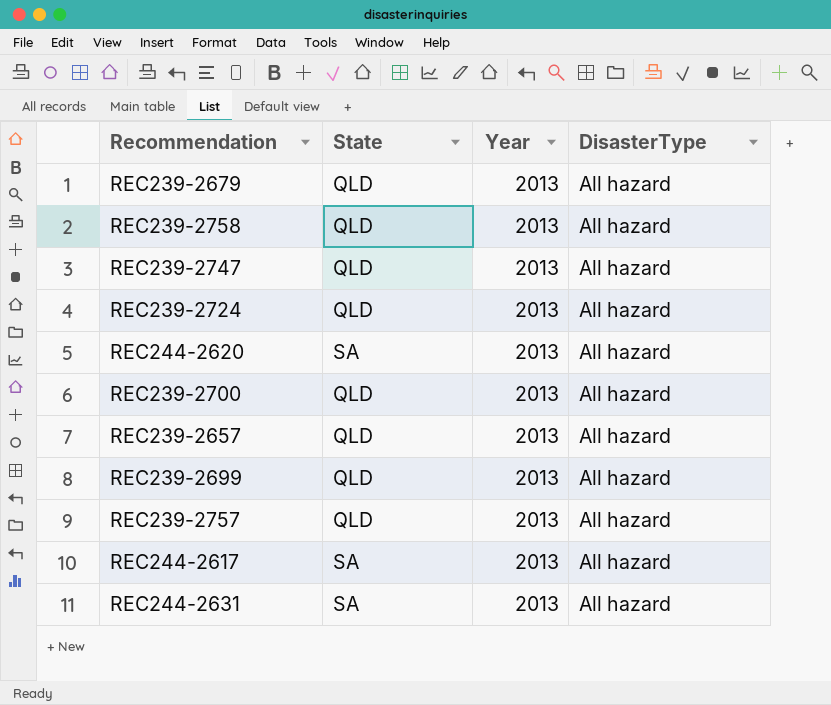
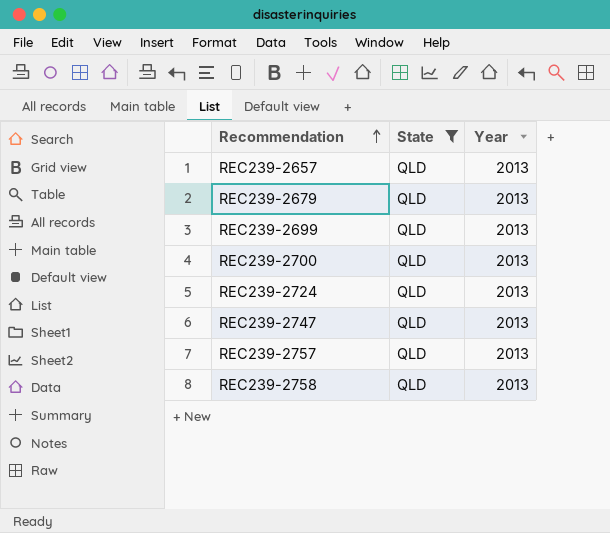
filter: none -> State = QLD
row order: none -> Recommendation ascending
column DisasterType | position: 4 -> none

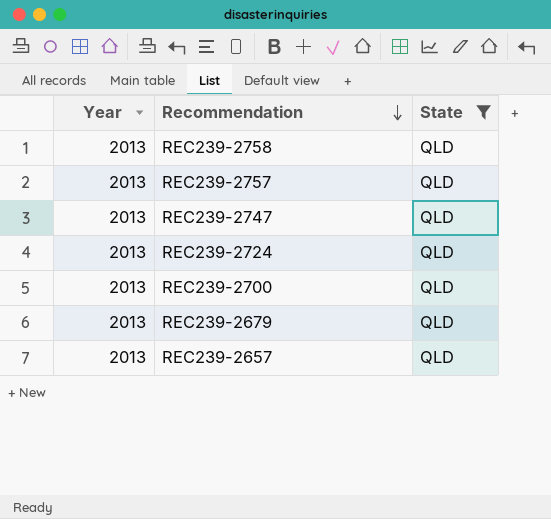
row order: Recommendation ascending -> Recommendation descending
column Year | position: 3 -> 1
row REC239-2699: QLD | 2013 -> none

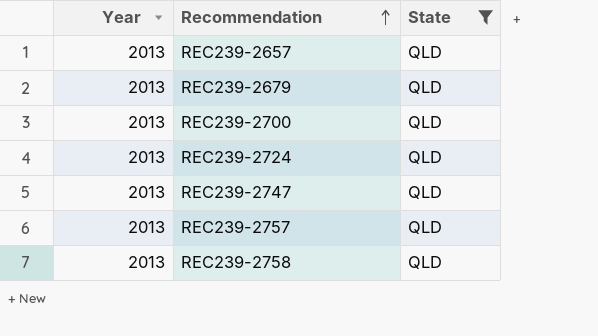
row order: Recommendation descending -> Recommendation ascending

